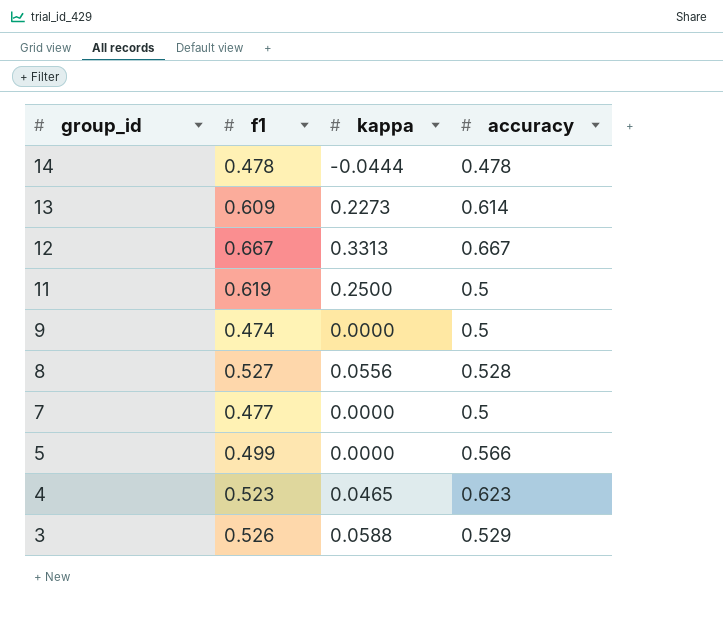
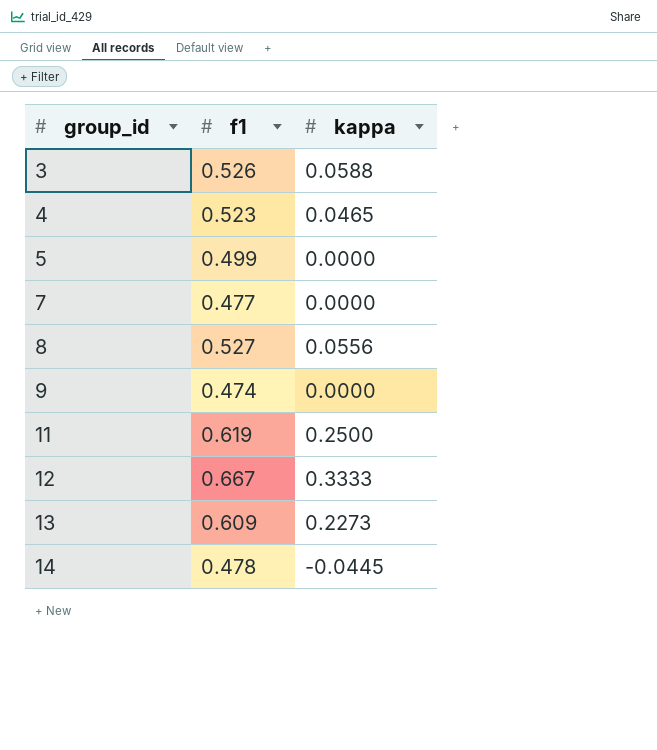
row order: group_id descending -> group_id ascending
column accuracy | position: 4 -> none
12 | kappa: 0.3313 -> 0.3333
14 | kappa: -0.0444 -> -0.0445

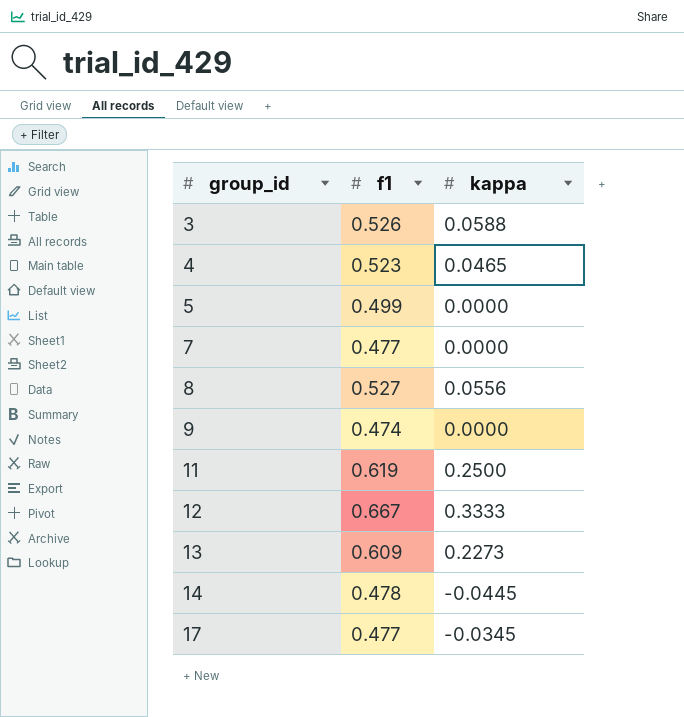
row 17: none -> 0.477 | -0.0345

